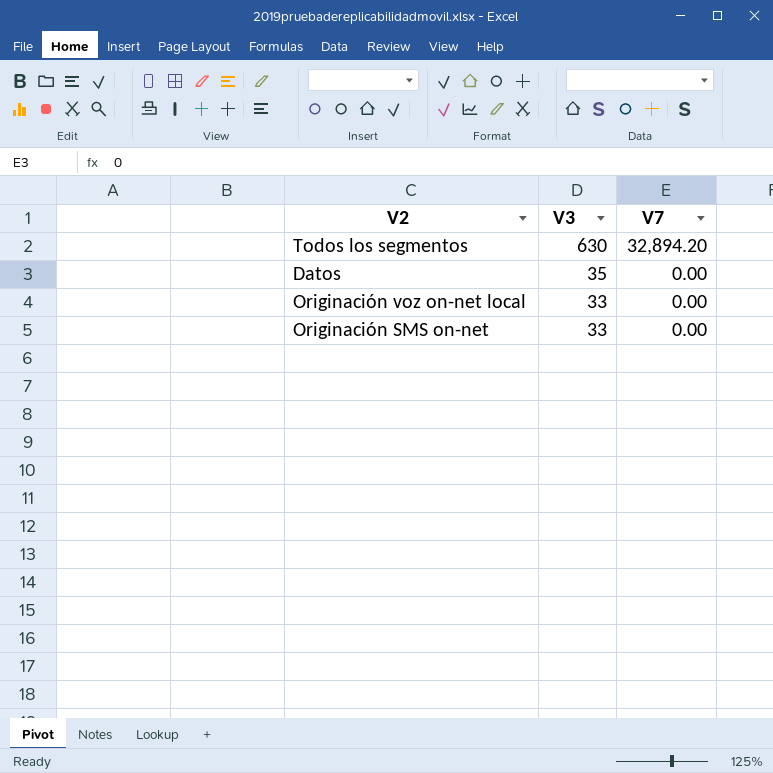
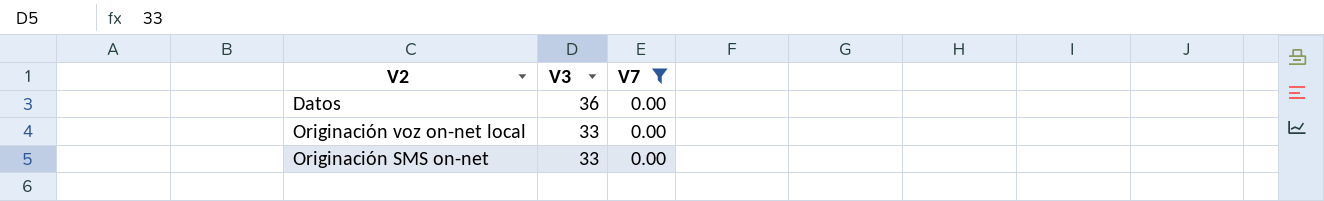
filter: none -> V7 = 0.00
Datos | V3: 35 -> 36

